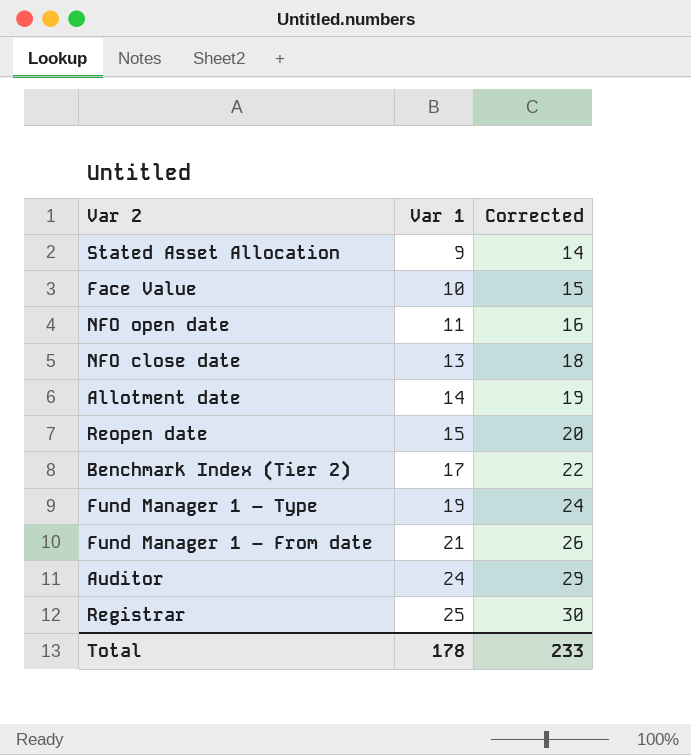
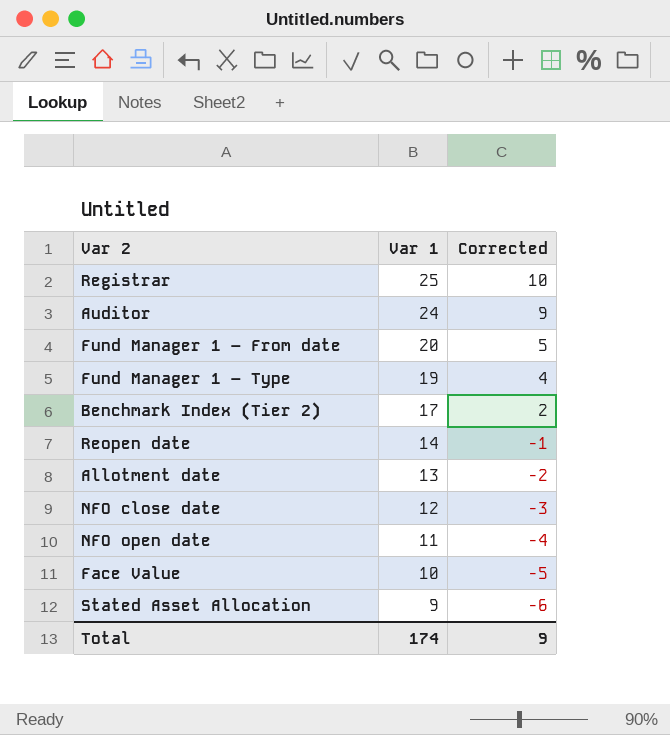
row order: Var 1 ascending -> Var 1 descending
column Corrected | formula: [Var 1] + 5 -> [Var 1] - 15
Fund Manager 1 – From date | Var 1: 21 -> 20
Reopen date | Var 1: 15 -> 14
Allotment date | Var 1: 14 -> 13
NFO close date | Var 1: 13 -> 12
Total | Var 1: 178 -> 174
Total | Corrected: 233 -> 9

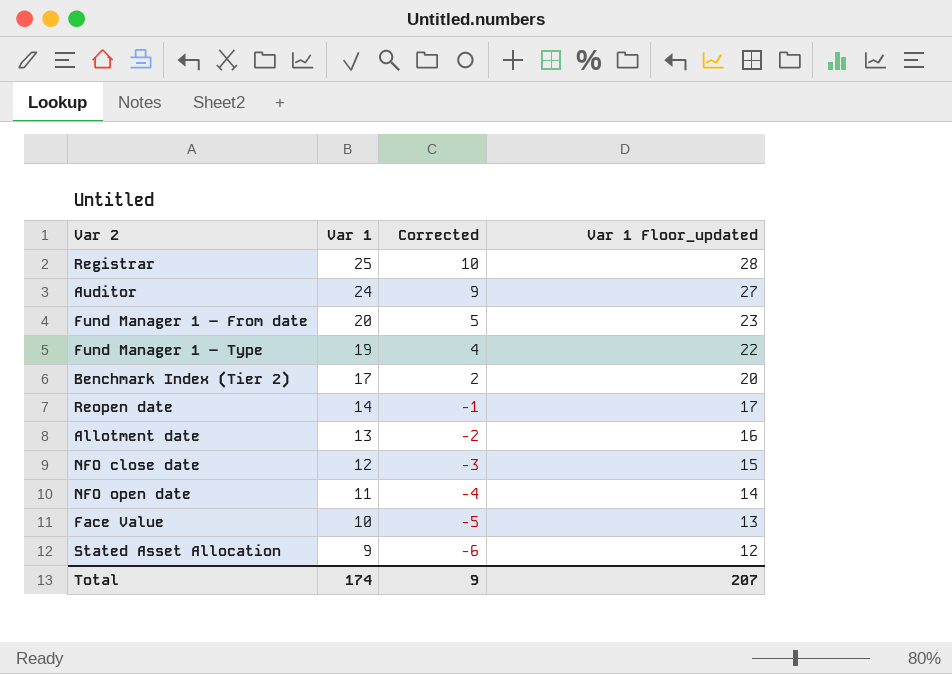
column Var 1 Floor_updated | formula: none -> [Var 1] + 3

